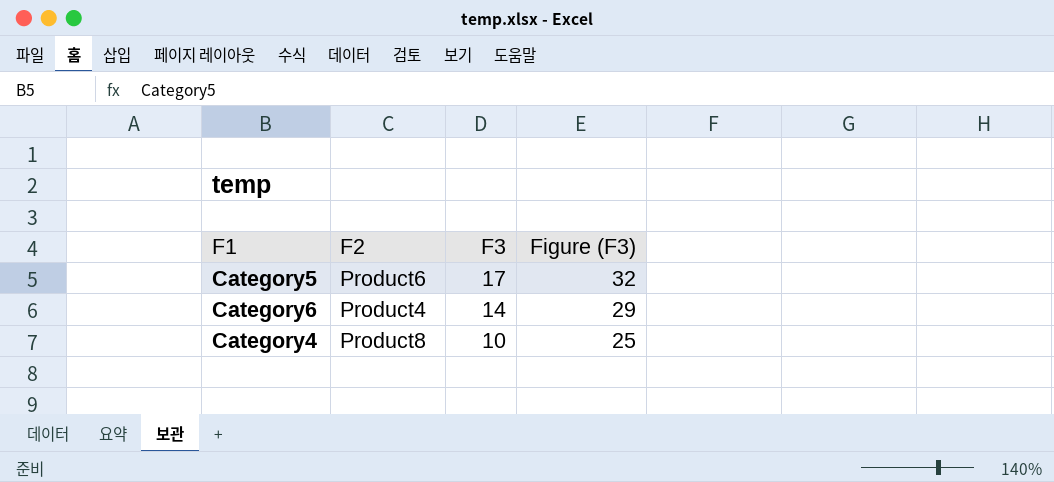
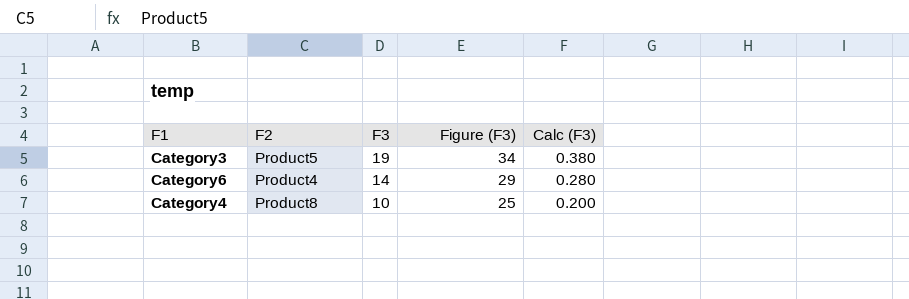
column Calc (F3) | formula: none -> [F3] * 0.02
row Category5: Product6 | 17 | 32 -> none
row Category3: none -> Product5 | 19 | 34 | 0.380

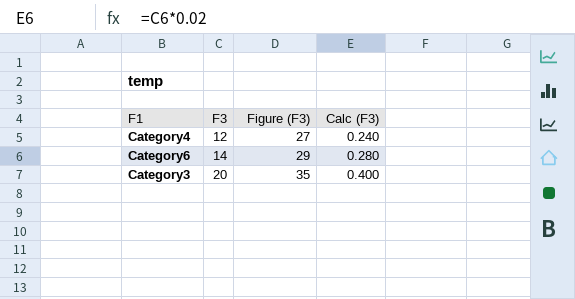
row order: F3 descending -> F3 ascending
column F2 | position: 2 -> none
Category4 | F3: 10 -> 12
Category4 | Figure (F3): 25 -> 27
Category4 | Calc (F3): 0.200 -> 0.240
Category3 | F3: 19 -> 20
Category3 | Figure (F3): 34 -> 35
Category3 | Calc (F3): 0.380 -> 0.400

